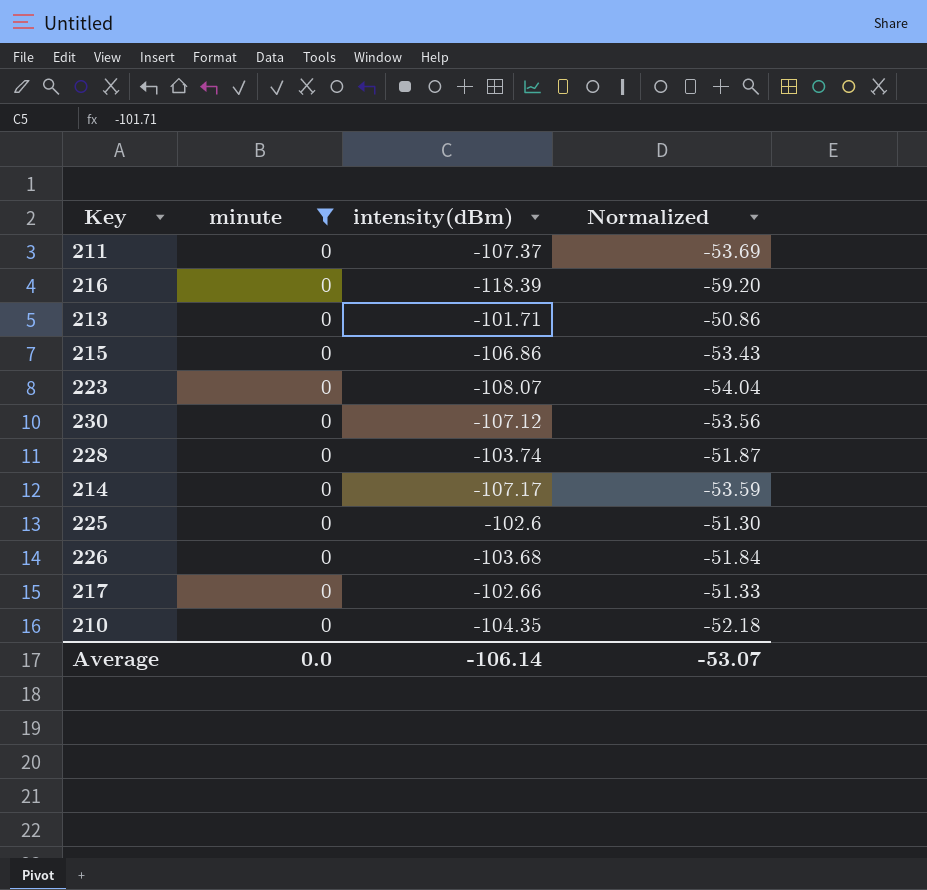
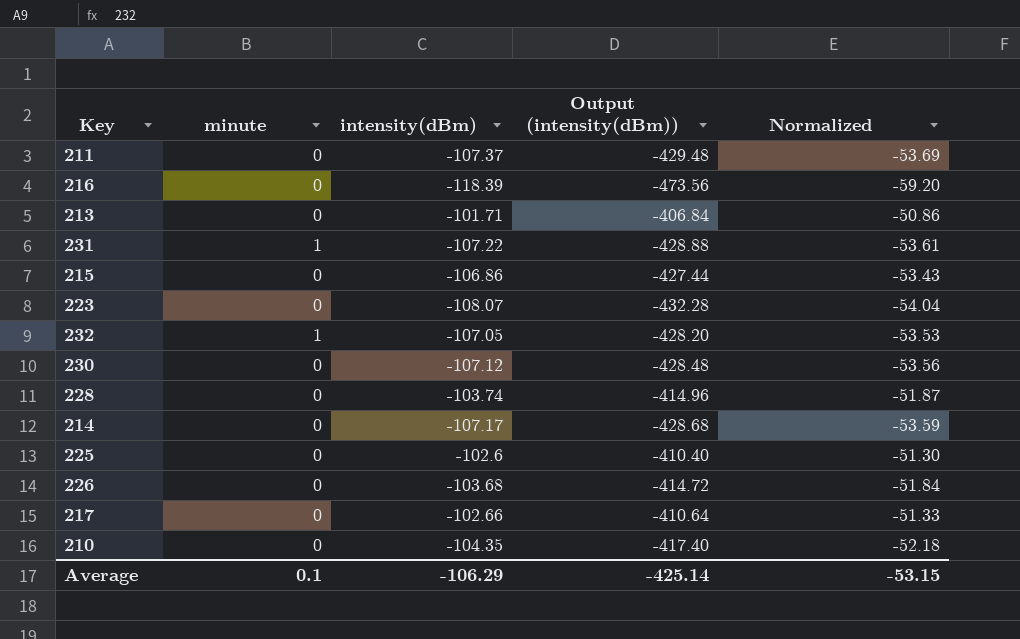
filter: minute = 0 -> none
column Output (intensity(dBm)) | formula: none -> [intensity(dBm)] * 4
Average | minute: 0.0 -> 0.1
Average | intensity(dBm): -106.14 -> -106.29
Average | Normalized: -53.07 -> -53.15

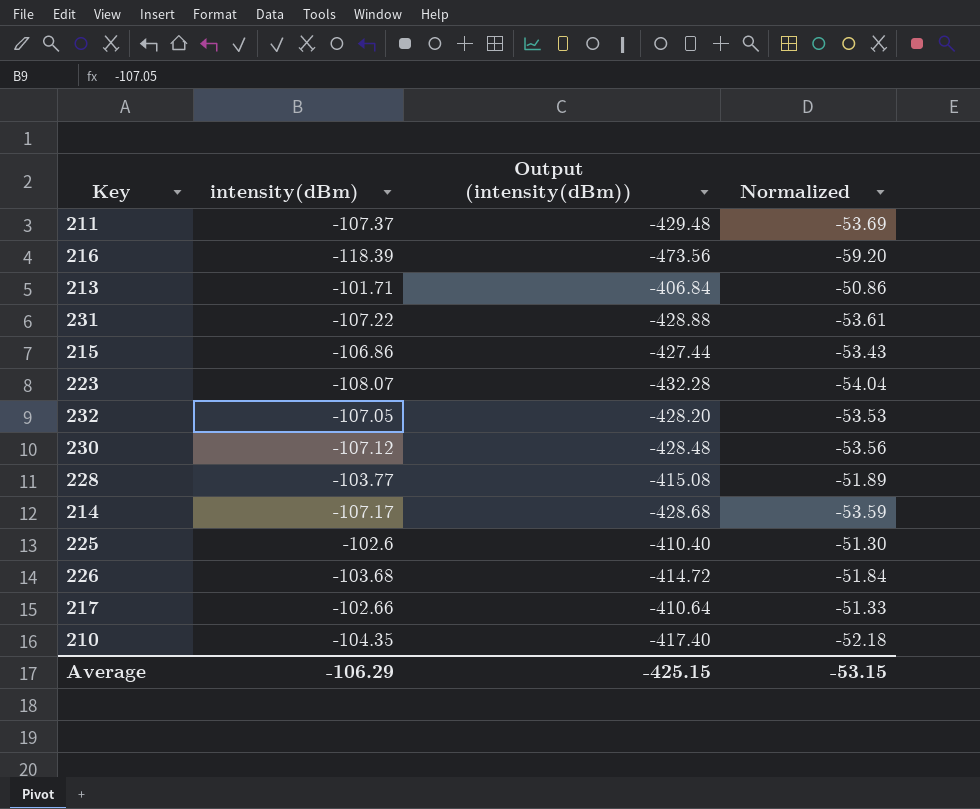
column minute | position: 2 -> none
228 | intensity(dBm): -103.74 -> -103.77
228 | Output (intensity(dBm)): -414.96 -> -415.08
228 | Normalized: -51.87 -> -51.89
Average | Output (intensity(dBm)): -425.14 -> -425.15

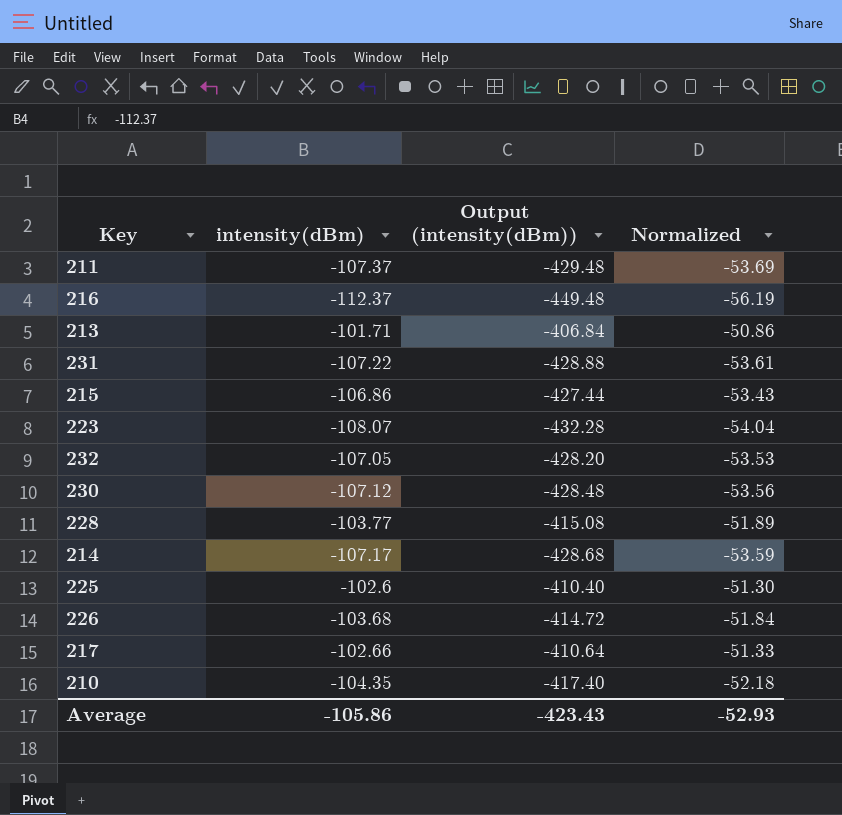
216 | intensity(dBm): -118.39 -> -112.37
216 | Output (intensity(dBm)): -473.56 -> -449.48
216 | Normalized: -59.20 -> -56.19
Average | intensity(dBm): -106.29 -> -105.86
Average | Output (intensity(dBm)): -425.15 -> -423.43
Average | Normalized: -53.15 -> -52.93

